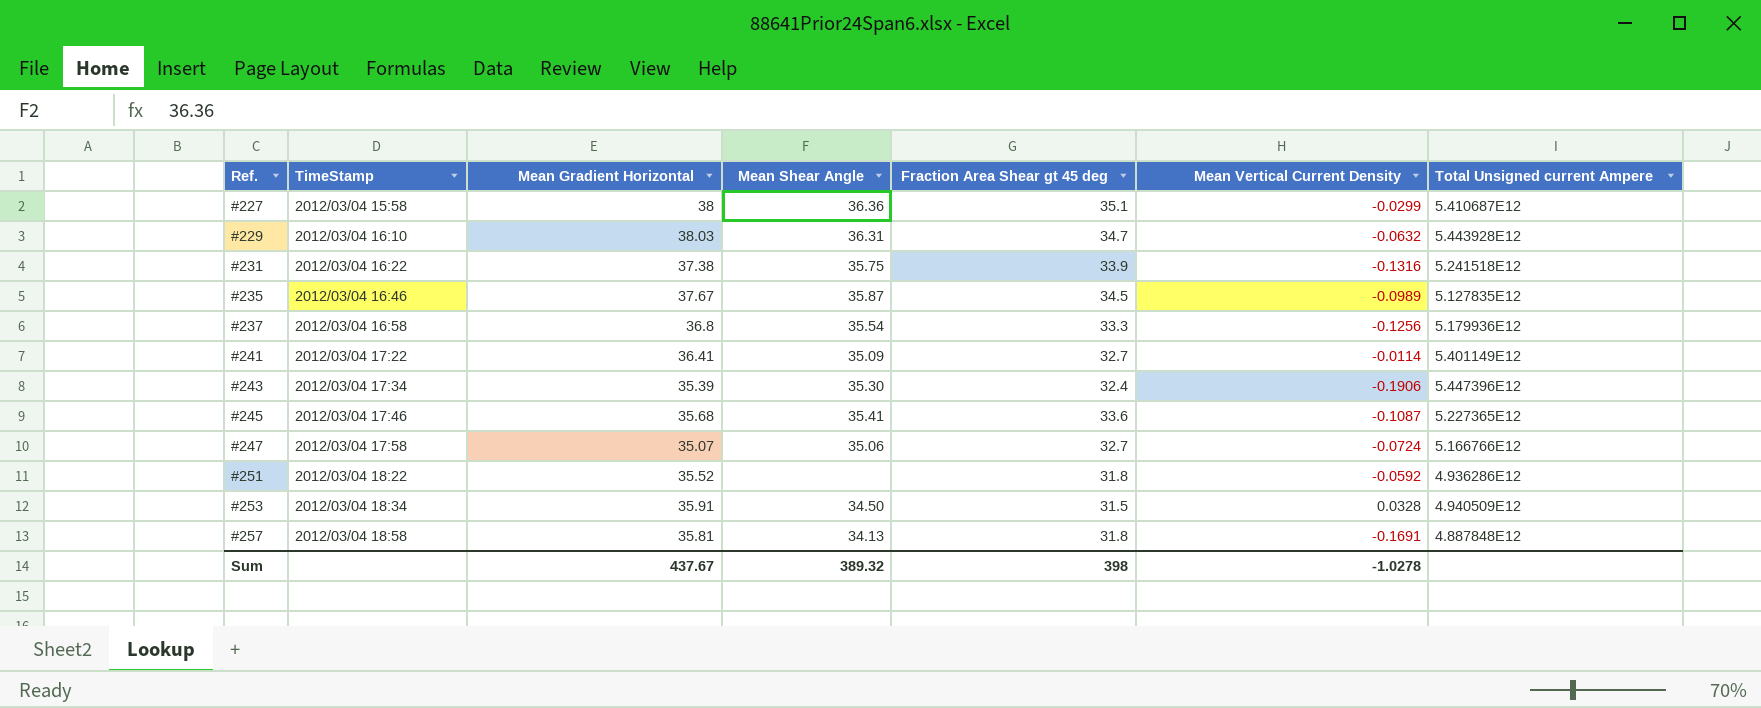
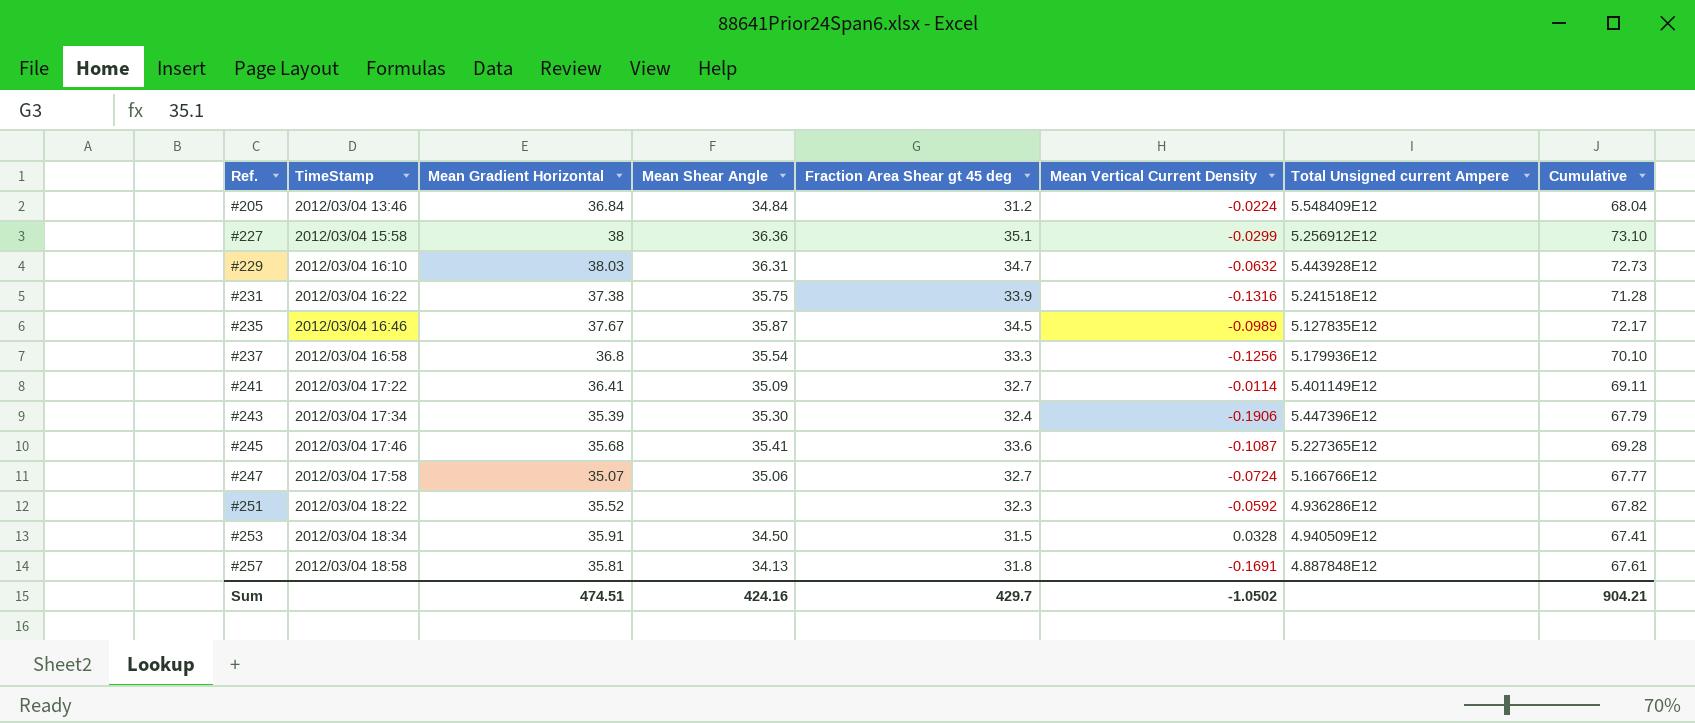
column Cumulative | formula: none -> [Mean Gradient Horizontal] + [Fraction Area Shear gt 45 deg]
row #205: none -> 2012/03/04 13:46 | 36.84 | 34.84 | 31.2 | -0.0224 | 5.548409E12 | 68.04
#227 | Total Unsigned current Ampere: 5.410687E12 -> 5.256912E12
#251 | Fraction Area Shear gt 45 deg: 31.8 -> 32.3
Sum | Mean Gradient Horizontal: 437.67 -> 474.51
Sum | Mean Shear Angle: 389.32 -> 424.16
Sum | Fraction Area Shear gt 45 deg: 398 -> 429.7
Sum | Mean Vertical Current Density: -1.0278 -> -1.0502

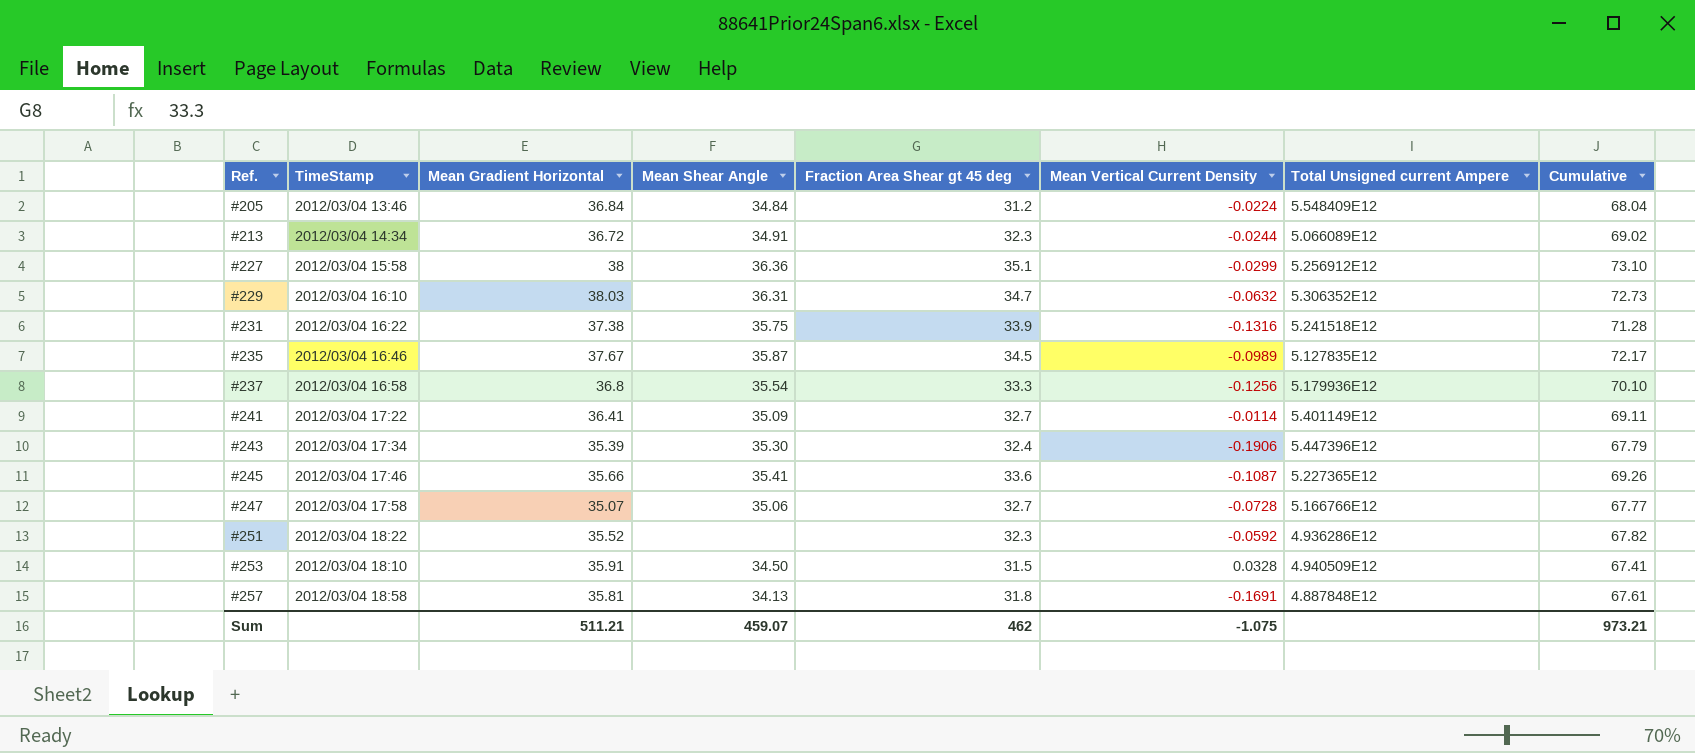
row #213: none -> 2012/03/04 14:34 | 36.72 | 34.91 | 32.3 | -0.0244 | 5.066089E12 | 69.02
#229 | Total Unsigned current Ampere: 5.443928E12 -> 5.306352E12
#245 | Mean Gradient Horizontal: 35.68 -> 35.66
#245 | Cumulative: 69.28 -> 69.26
#247 | Mean Vertical Current Density: -0.0724 -> -0.0728
#253 | TimeStamp: 2012/03/04 18:34 -> 2012/03/04 18:10
Sum | Mean Gradient Horizontal: 474.51 -> 511.21
Sum | Mean Shear Angle: 424.16 -> 459.07
Sum | Fraction Area Shear gt 45 deg: 429.7 -> 462
Sum | Mean Vertical Current Density: -1.0502 -> -1.075
Sum | Cumulative: 904.21 -> 973.21

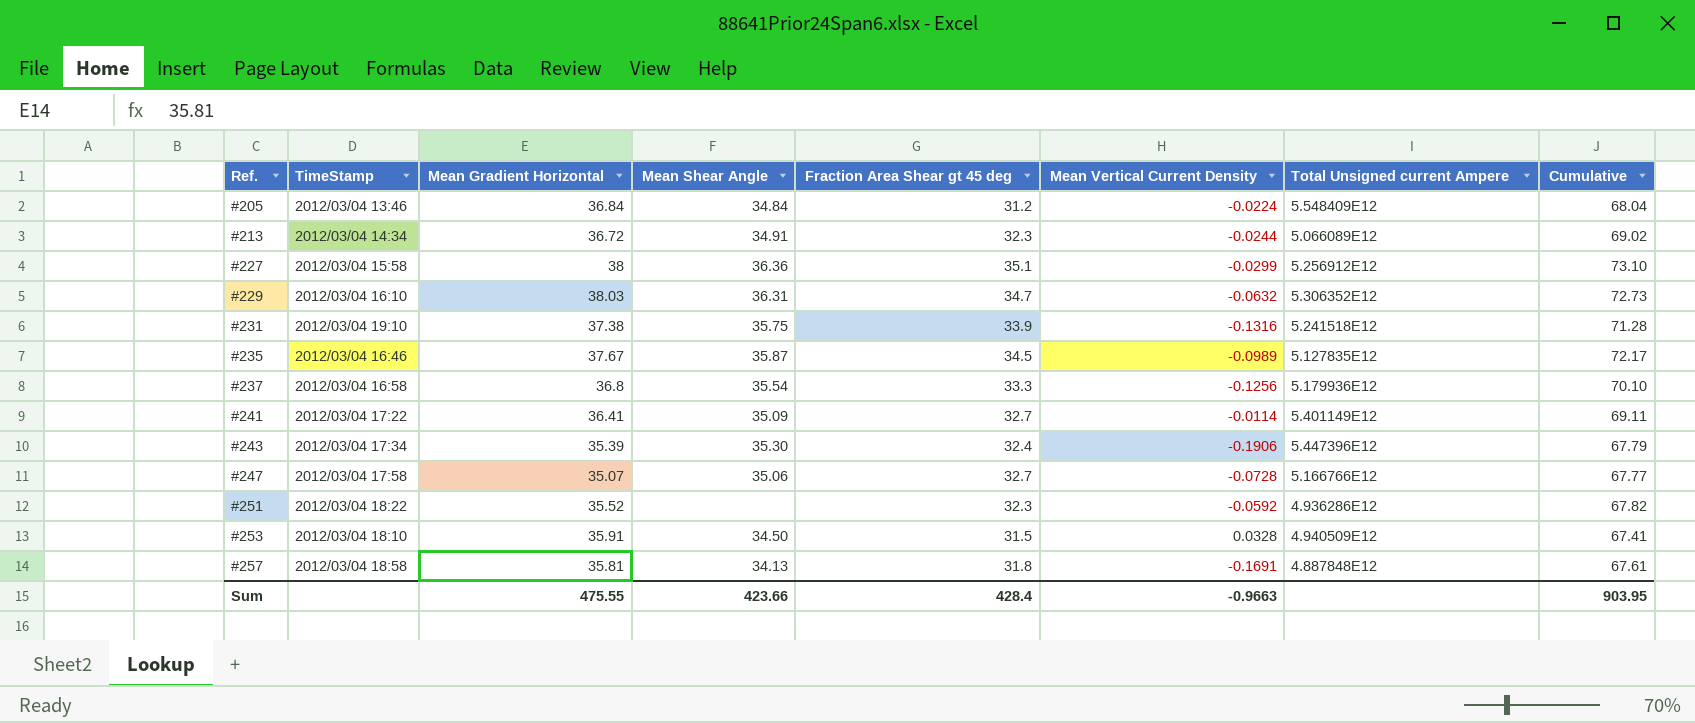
row #245: 2012/03/04 17:46 | 35.66 | 35.41 | 33.6 | -0.1087 | 5.227365E12 | 69.26 -> none
#231 | TimeStamp: 2012/03/04 16:22 -> 2012/03/04 19:10
Sum | Mean Gradient Horizontal: 511.21 -> 475.55
Sum | Mean Shear Angle: 459.07 -> 423.66
Sum | Fraction Area Shear gt 45 deg: 462 -> 428.4
Sum | Mean Vertical Current Density: -1.075 -> -0.9663
Sum | Cumulative: 973.21 -> 903.95

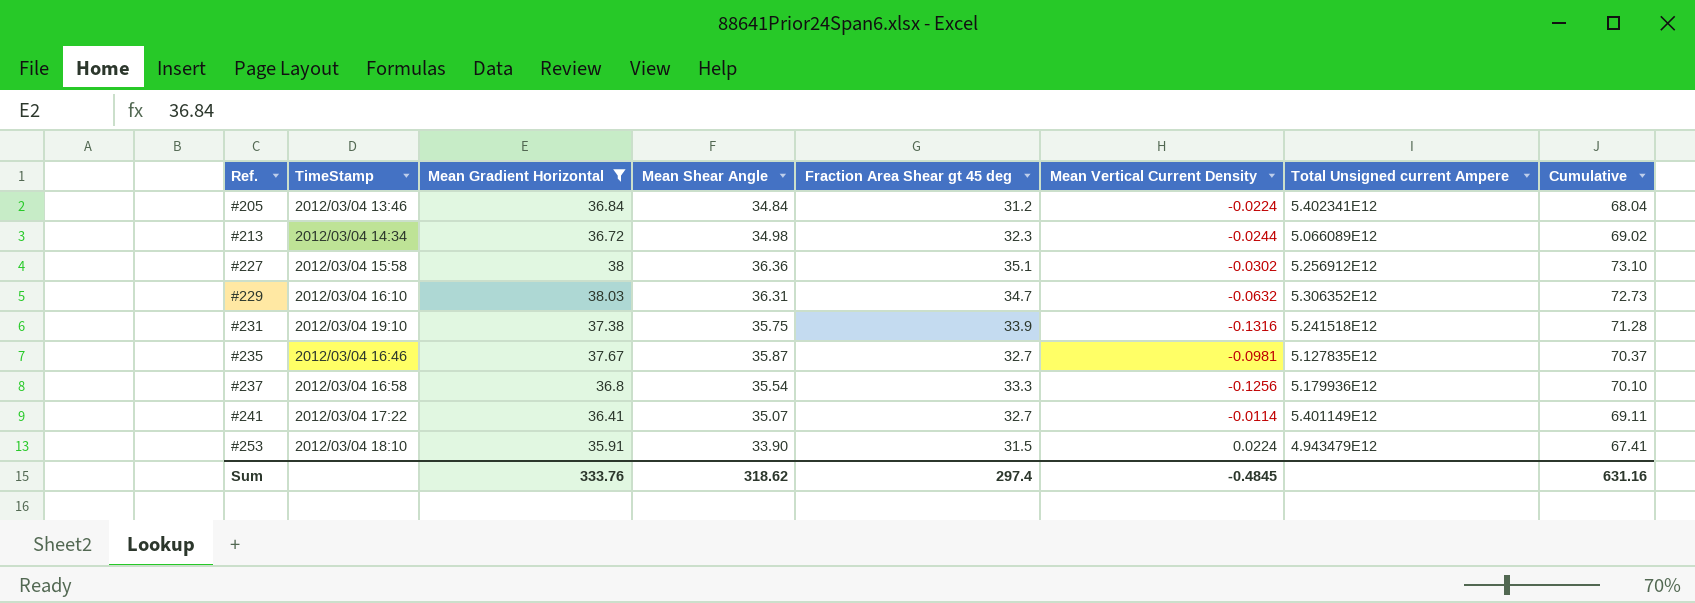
filter: none -> Mean Gradient Horizontal >= 35.91
#205 | Total Unsigned current Ampere: 5.548409E12 -> 5.402341E12
#213 | Mean Shear Angle: 34.91 -> 34.98
#227 | Mean Vertical Current Density: -0.0299 -> -0.0302
#235 | Fraction Area Shear gt 45 deg: 34.5 -> 32.7
#235 | Mean Vertical Current Density: -0.0989 -> -0.0981
#235 | Cumulative: 72.17 -> 70.37
#241 | Mean Shear Angle: 35.09 -> 35.07
#253 | Mean Shear Angle: 34.50 -> 33.90
#253 | Mean Vertical Current Density: 0.0328 -> 0.0224
#253 | Total Unsigned current Ampere: 4.940509E12 -> 4.943479E12
Sum | Mean Gradient Horizontal: 475.55 -> 333.76
Sum | Mean Shear Angle: 423.66 -> 318.62
Sum | Fraction Area Shear gt 45 deg: 428.4 -> 297.4
Sum | Mean Vertical Current Density: -0.9663 -> -0.4845
Sum | Cumulative: 903.95 -> 631.16

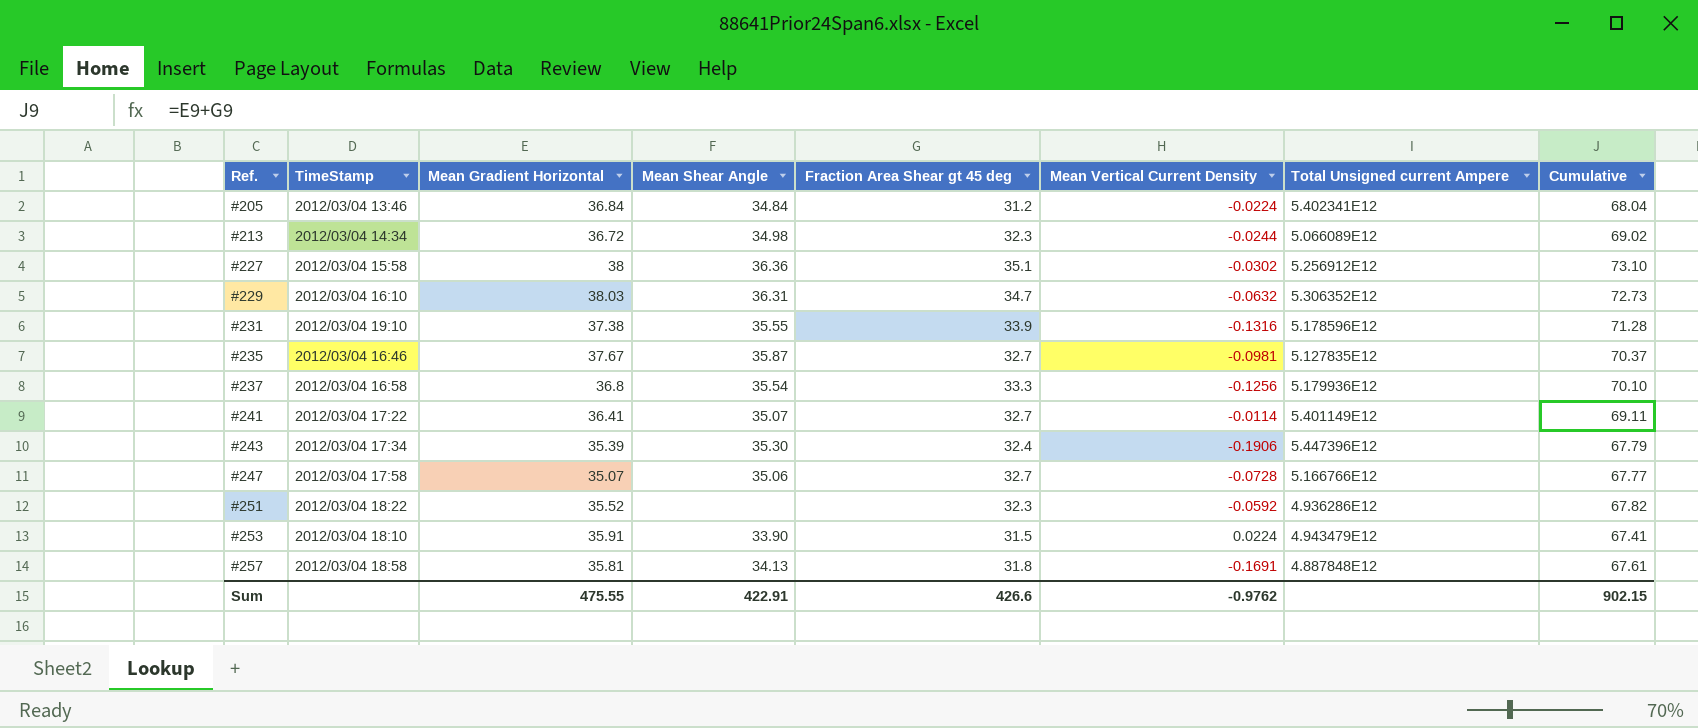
filter: Mean Gradient Horizontal >= 35.91 -> none
#231 | Mean Shear Angle: 35.75 -> 35.55
#231 | Total Unsigned current Ampere: 5.241518E12 -> 5.178596E12
Sum | Mean Gradient Horizontal: 333.76 -> 475.55
Sum | Mean Shear Angle: 318.62 -> 422.91
Sum | Fraction Area Shear gt 45 deg: 297.4 -> 426.6
Sum | Mean Vertical Current Density: -0.4845 -> -0.9762
Sum | Cumulative: 631.16 -> 902.15

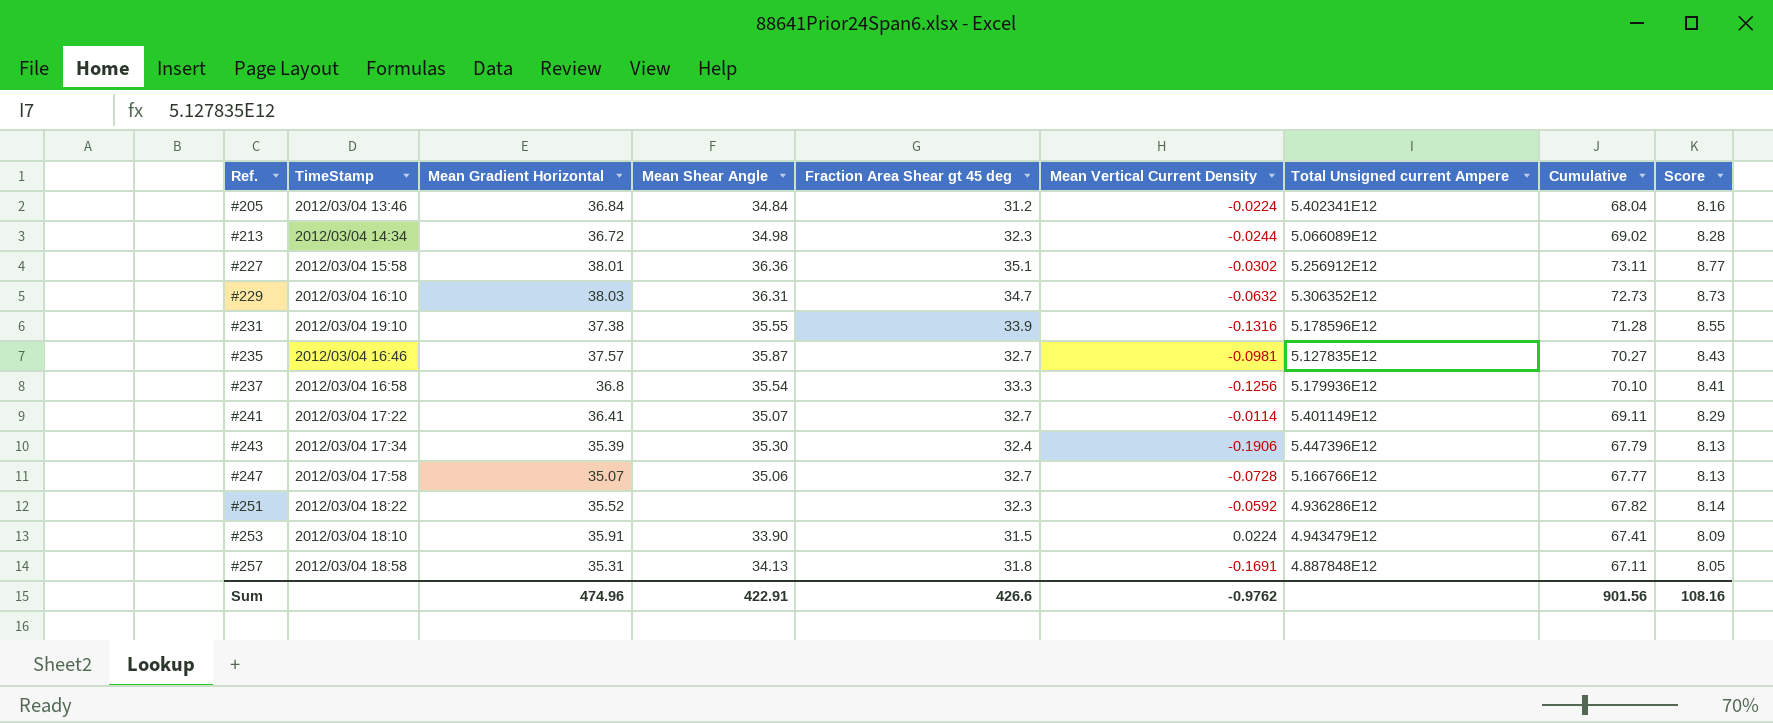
column Score | formula: none -> [Cumulative] * 0.12
#227 | Mean Gradient Horizontal: 38 -> 38.01
#227 | Cumulative: 73.10 -> 73.11
#235 | Mean Gradient Horizontal: 37.67 -> 37.57
#235 | Cumulative: 70.37 -> 70.27
#257 | Mean Gradient Horizontal: 35.81 -> 35.31
#257 | Cumulative: 67.61 -> 67.11
Sum | Mean Gradient Horizontal: 475.55 -> 474.96
Sum | Cumulative: 902.15 -> 901.56

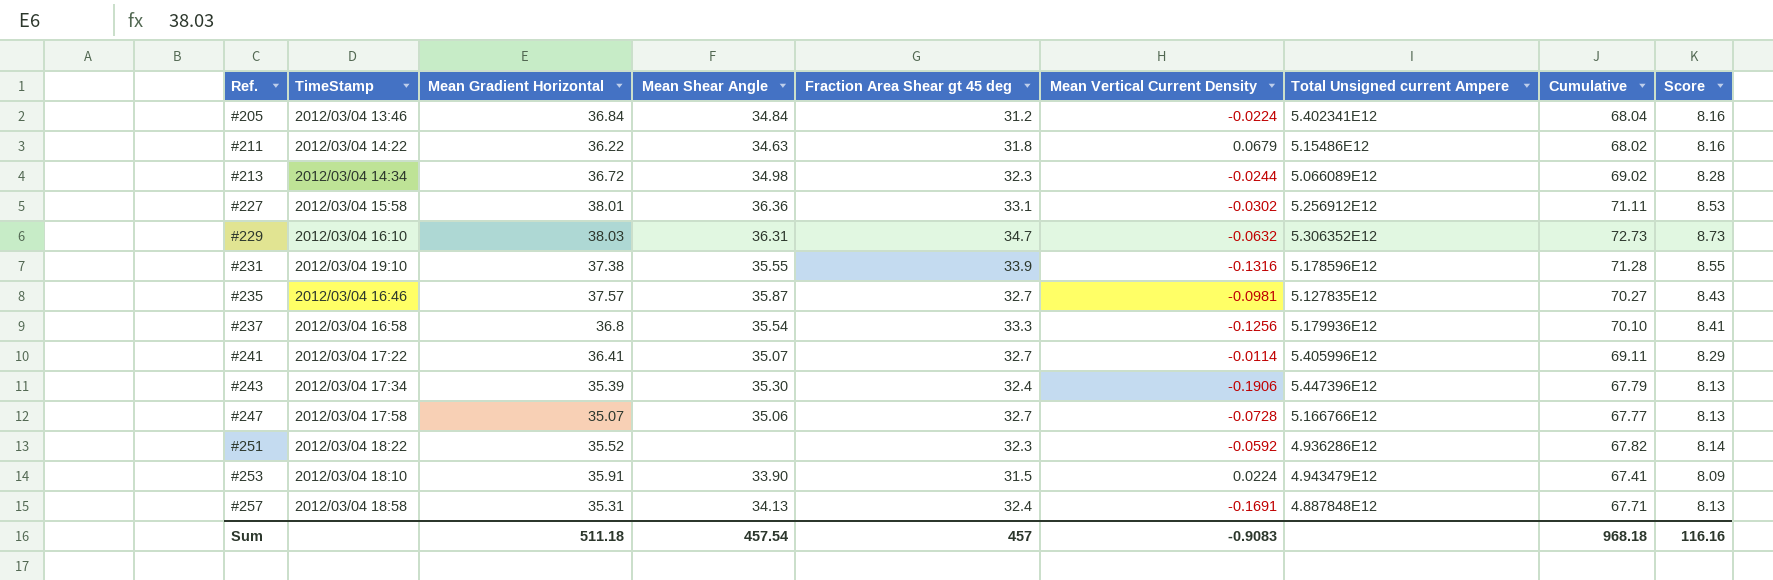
row #211: none -> 2012/03/04 14:22 | 36.22 | 34.63 | 31.8 | 0.0679 | 5.15486E12 | 68.02 | 8.16
#227 | Fraction Area Shear gt 45 deg: 35.1 -> 33.1
#227 | Cumulative: 73.11 -> 71.11
#227 | Score: 8.77 -> 8.53
#241 | Total Unsigned current Ampere: 5.401149E12 -> 5.405996E12
#257 | Fraction Area Shear gt 45 deg: 31.8 -> 32.4
#257 | Cumulative: 67.11 -> 67.71
#257 | Score: 8.05 -> 8.13
Sum | Mean Gradient Horizontal: 474.96 -> 511.18
Sum | Mean Shear Angle: 422.91 -> 457.54
Sum | Fraction Area Shear gt 45 deg: 426.6 -> 457
Sum | Mean Vertical Current Density: -0.9762 -> -0.9083
Sum | Cumulative: 901.56 -> 968.18
Sum | Score: 108.16 -> 116.16

